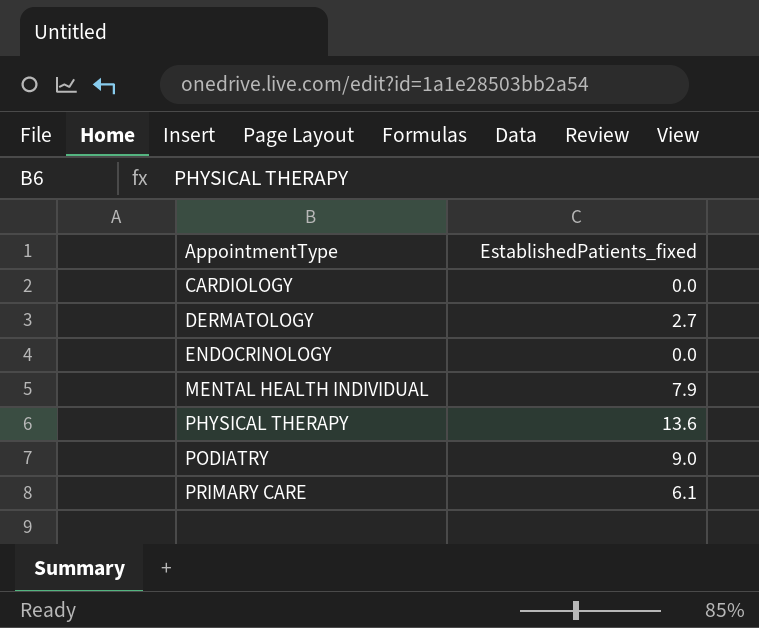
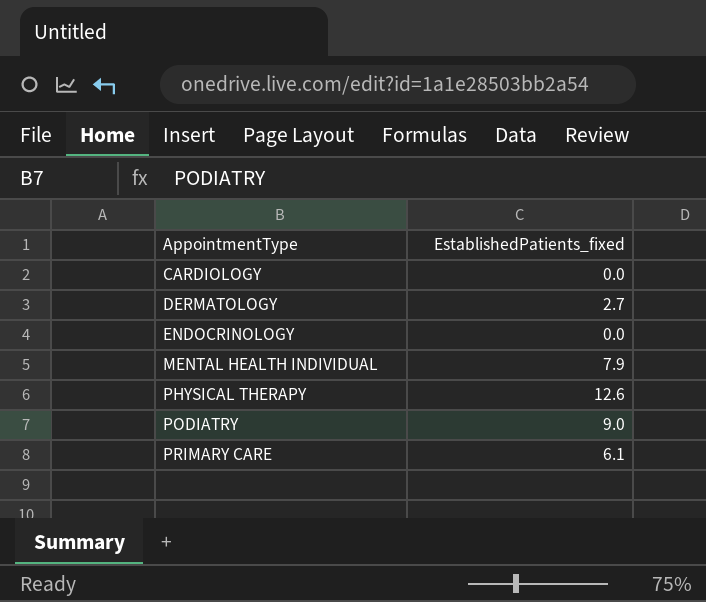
PHYSICAL THERAPY | EstablishedPatients_fixed: 13.6 -> 12.6

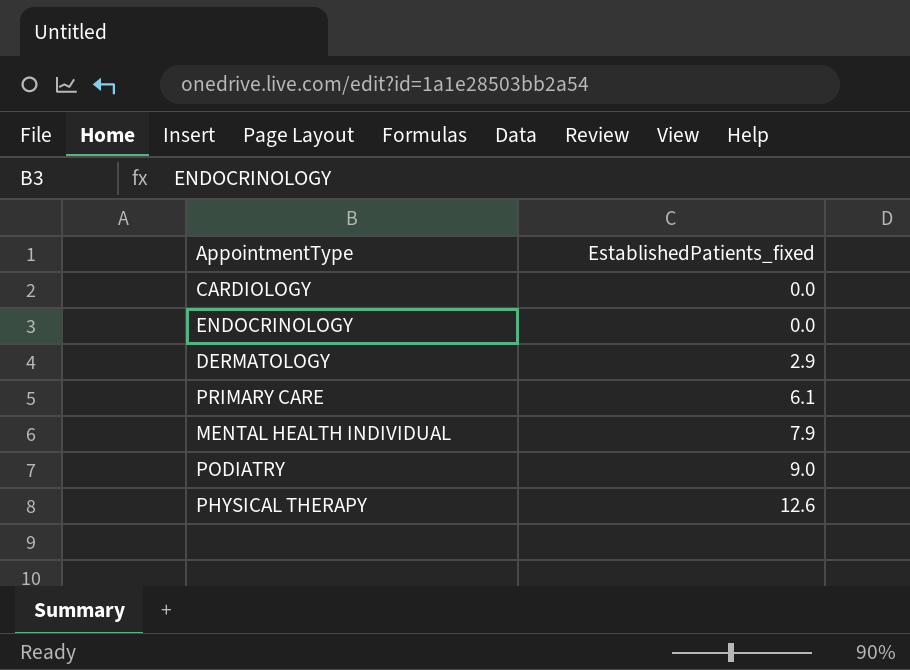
row order: AppointmentType ascending -> EstablishedPatients_fixed ascending
DERMATOLOGY | EstablishedPatients_fixed: 2.7 -> 2.9

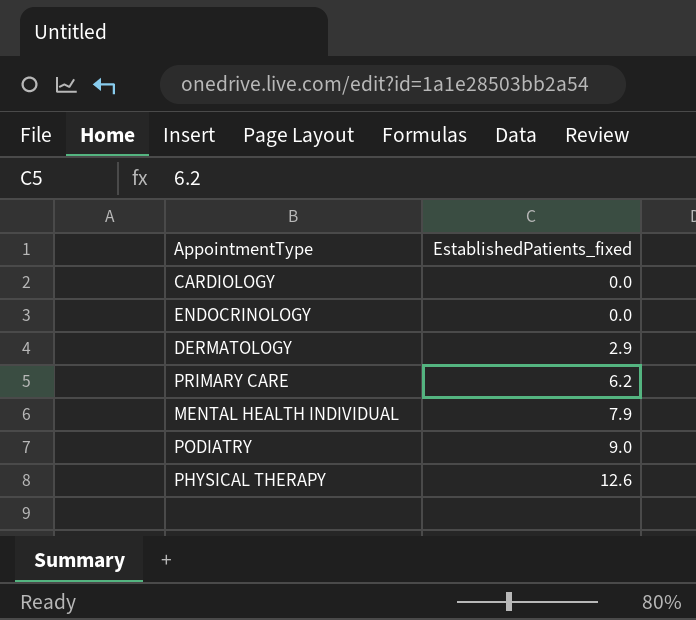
PRIMARY CARE | EstablishedPatients_fixed: 6.1 -> 6.2

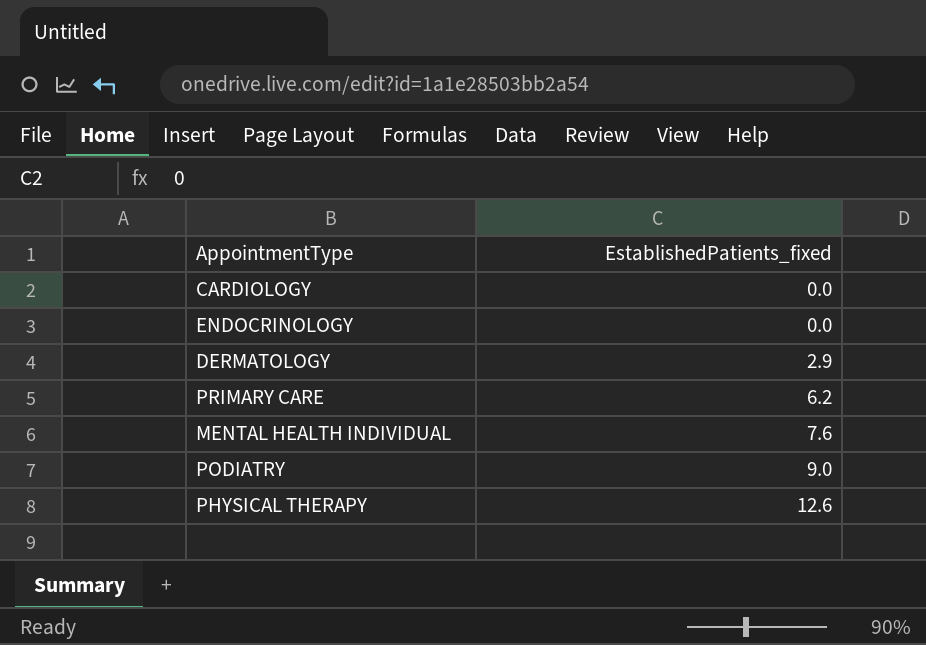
MENTAL HEALTH INDIVIDUAL | EstablishedPatients_fixed: 7.9 -> 7.6

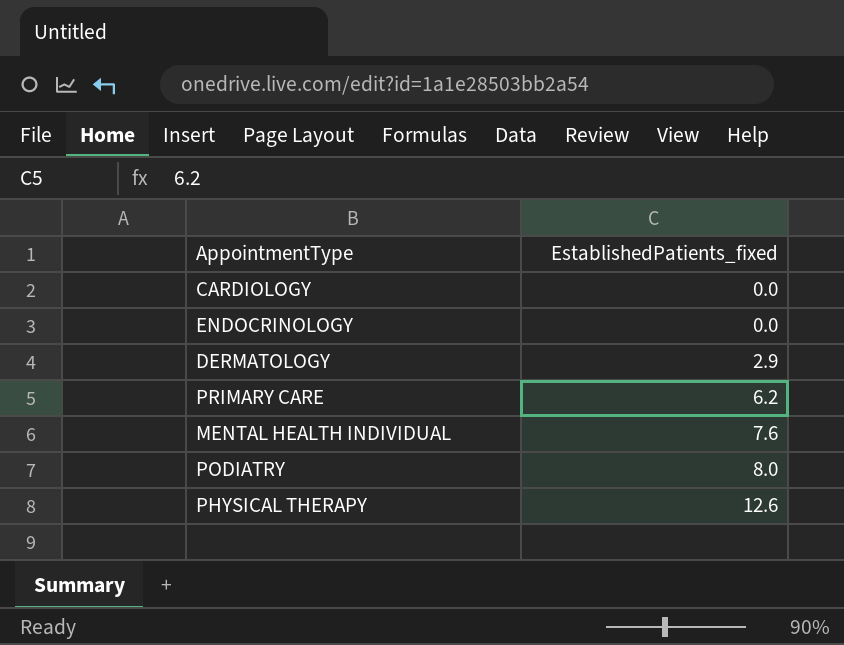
PODIATRY | EstablishedPatients_fixed: 9.0 -> 8.0

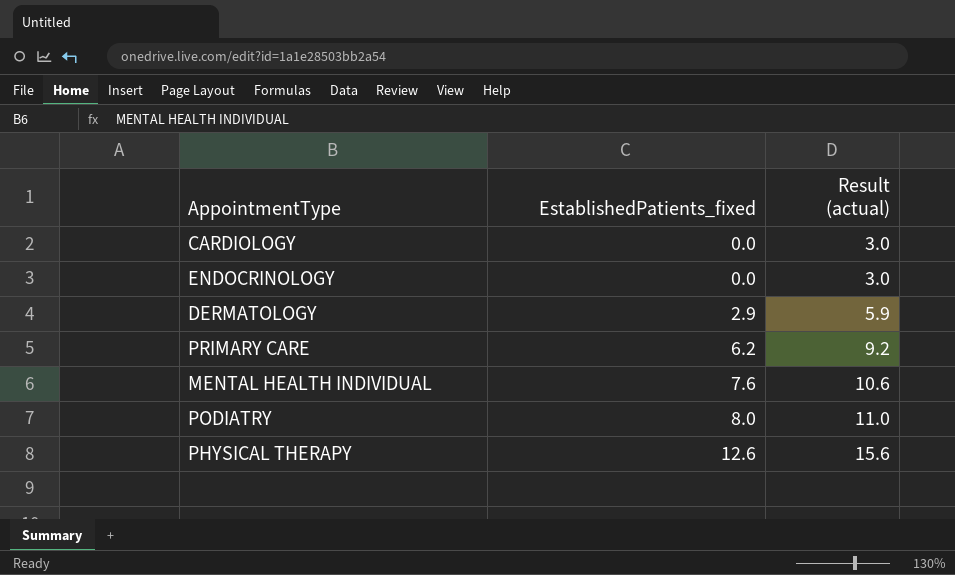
column Result (actual) | formula: none -> [EstablishedPatients_fixed] + 3

